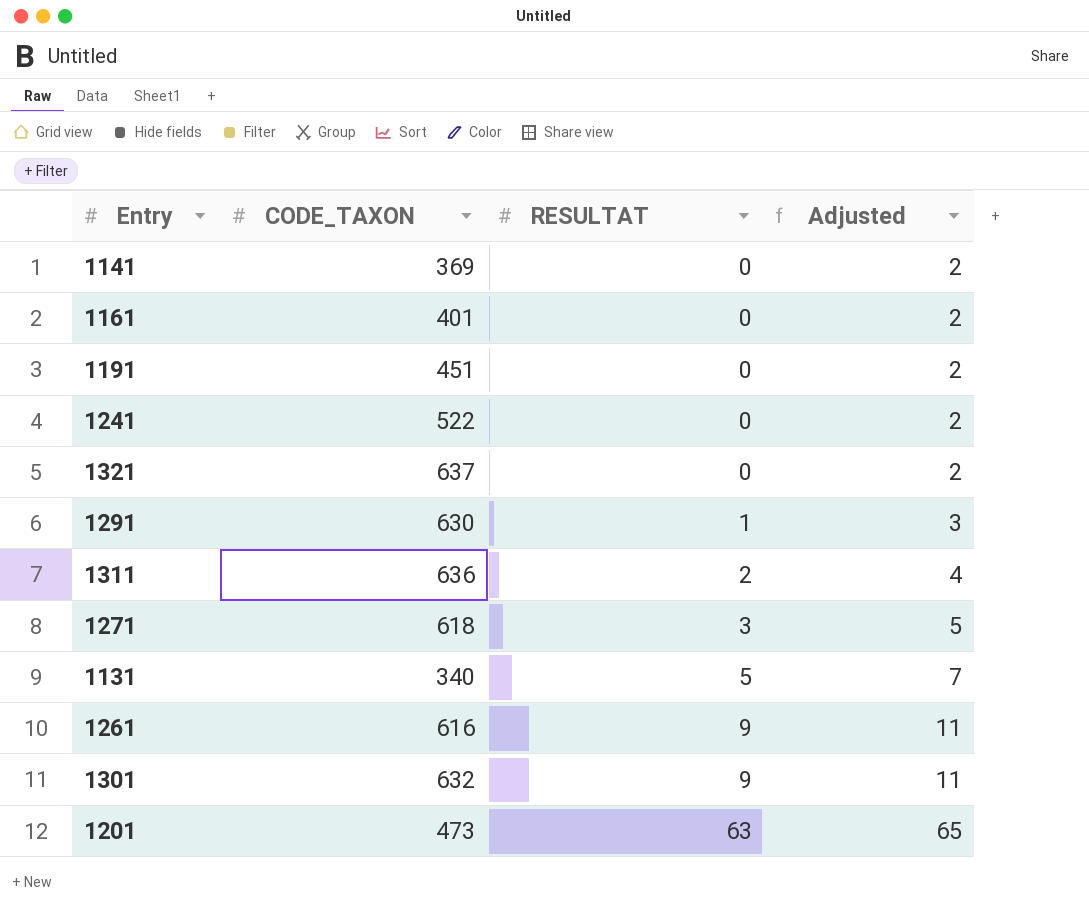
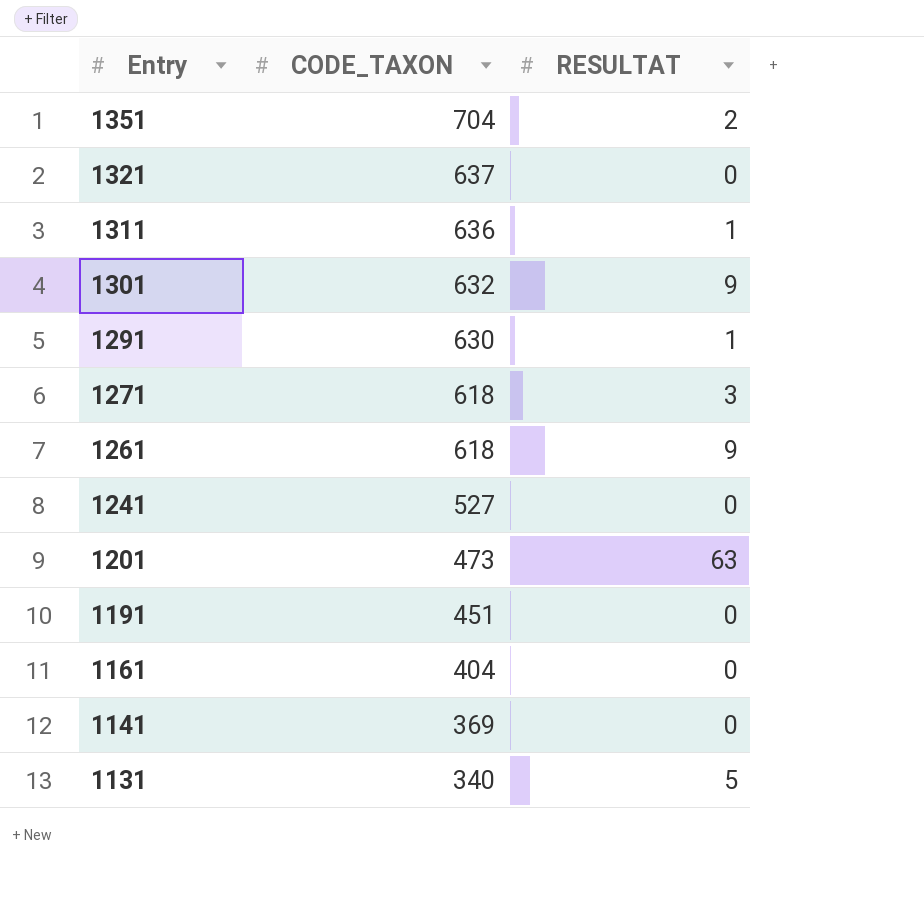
row order: RESULTAT ascending -> Entry descending
column Adjusted | formula: [RESULTAT] + 2 -> none
row 1351: none -> 704 | 2
1311 | RESULTAT: 2 -> 1
1261 | CODE_TAXON: 616 -> 618
1241 | CODE_TAXON: 522 -> 527
1161 | CODE_TAXON: 401 -> 404

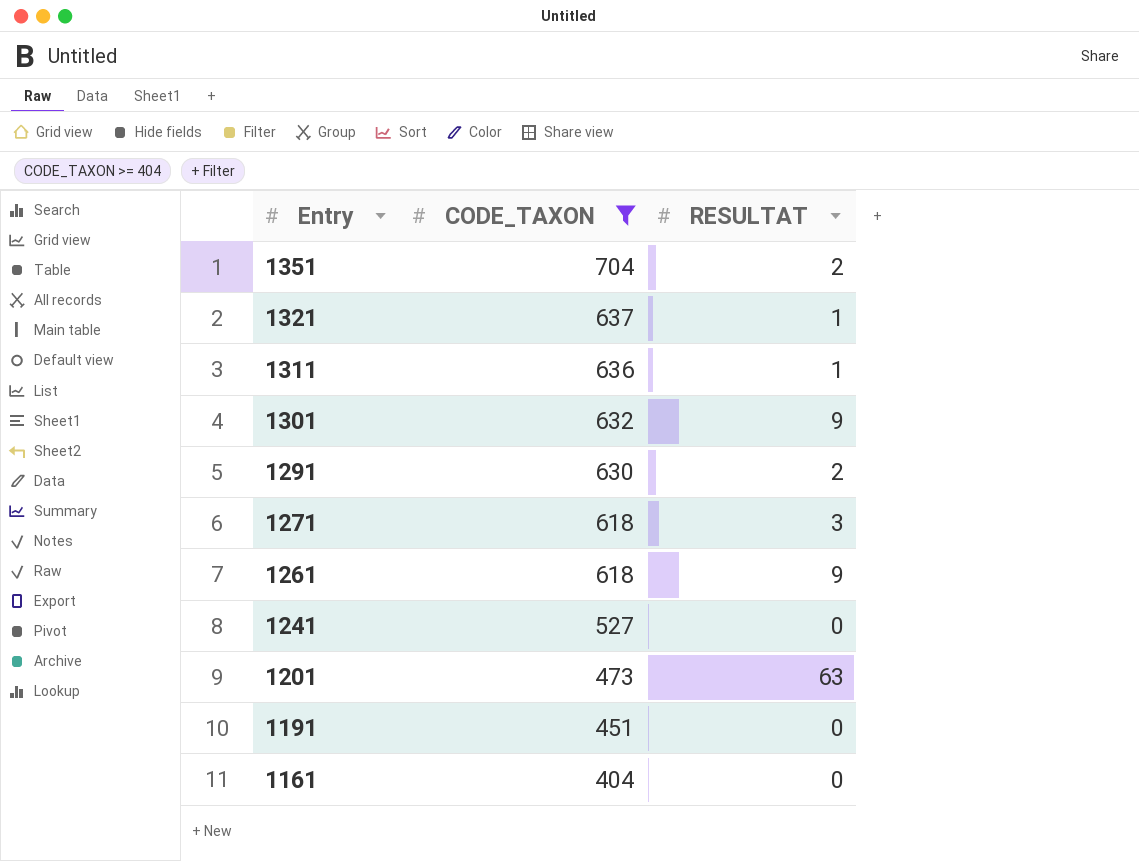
filter: none -> CODE_TAXON >= 404
1321 | RESULTAT: 0 -> 1
1291 | RESULTAT: 1 -> 2

